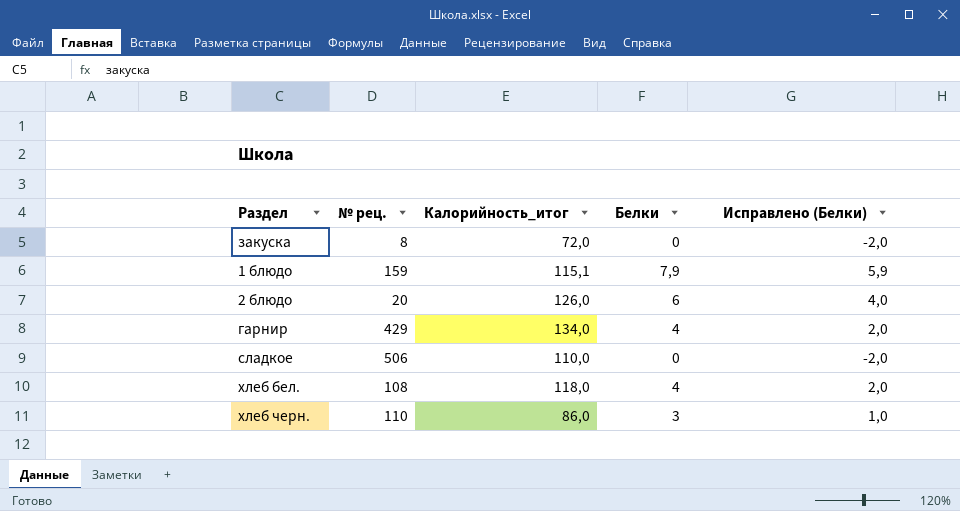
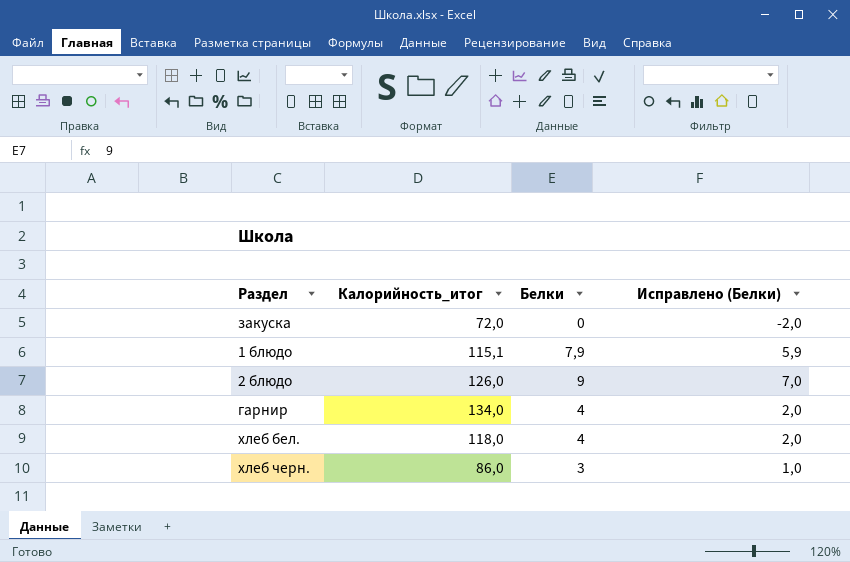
column № рец. | position: 2 -> none
row сладкое: 506 | 110,0 | 0 | -2,0 -> none
2 блюдо | Белки: 6 -> 9
2 блюдо | Исправлено (Белки): 4,0 -> 7,0

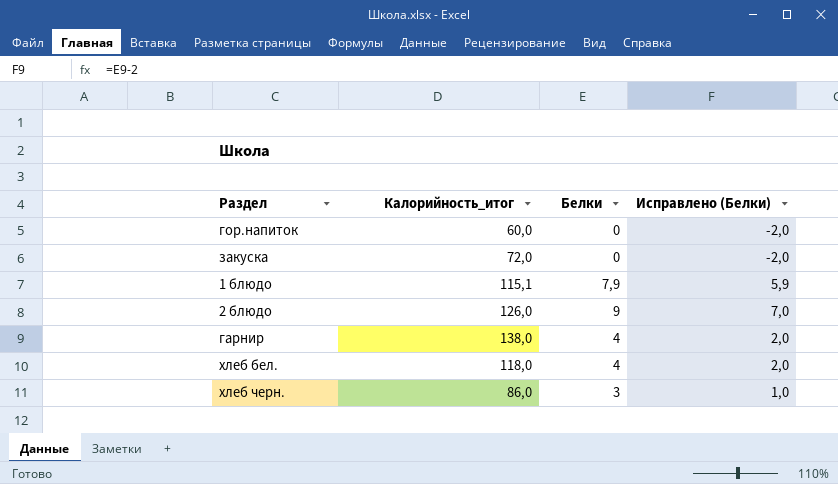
row гор.напиток: none -> 60,0 | 0 | -2,0
гарнир | Калорийность_итог: 134,0 -> 138,0

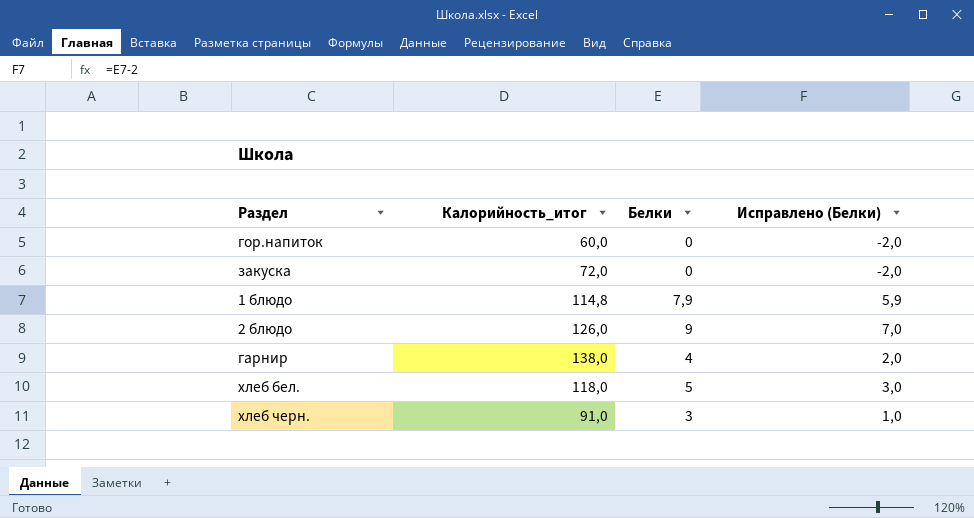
1 блюдо | Калорийность_итог: 115,1 -> 114,8
хлеб бел. | Белки: 4 -> 5
хлеб бел. | Исправлено (Белки): 2,0 -> 3,0
хлеб черн. | Калорийность_итог: 86,0 -> 91,0

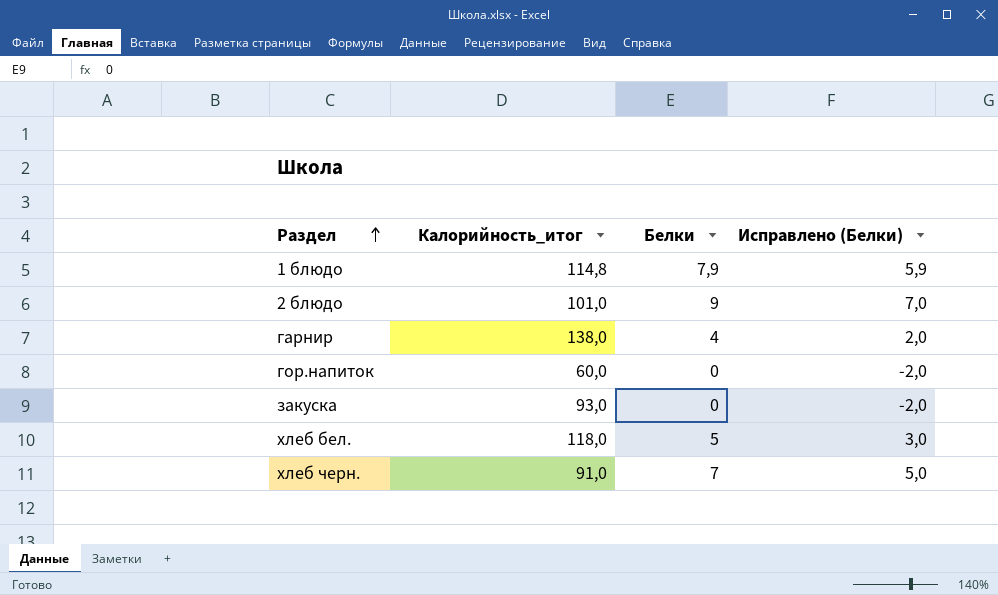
row order: none -> Раздел ascending
2 блюдо | Калорийность_итог: 126,0 -> 101,0
закуска | Калорийность_итог: 72,0 -> 93,0
хлеб черн. | Белки: 3 -> 7
хлеб черн. | Исправлено (Белки): 1,0 -> 5,0

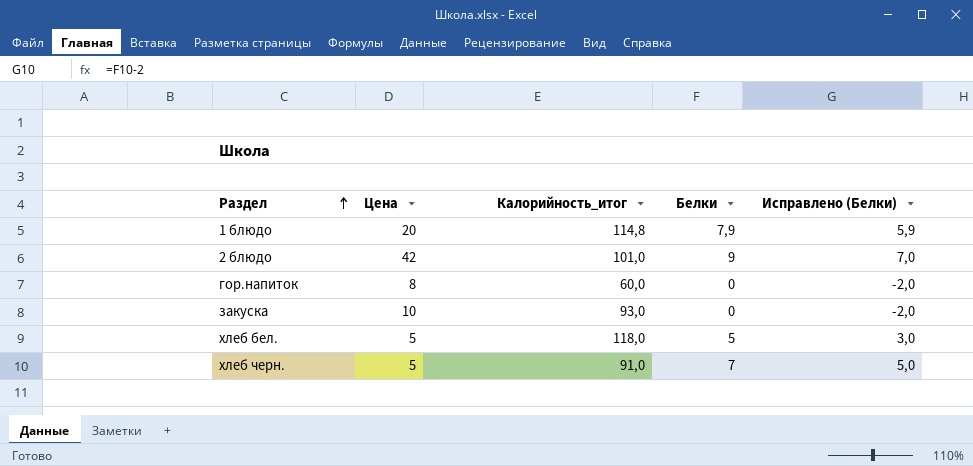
column Цена | position: none -> 2
row гарнир: 138,0 | 4 | 2,0 -> none

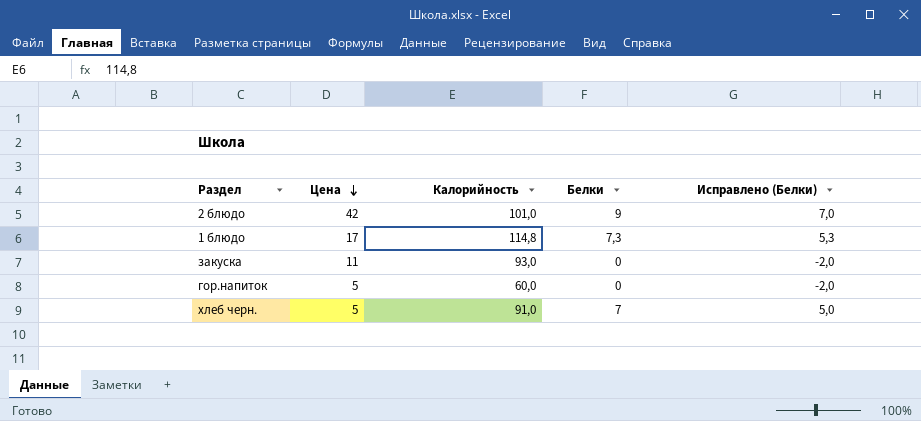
row order: Раздел ascending -> Цена descending
column name: Калорийность_итог -> Калорийность
row хлеб бел.: 5 | 118,0 | 5 | 3,0 -> none
1 блюдо | Цена: 20 -> 17
1 блюдо | Белки: 7,9 -> 7,3
1 блюдо | Исправлено (Белки): 5,9 -> 5,3
закуска | Цена: 10 -> 11
гор.напиток | Цена: 8 -> 5

